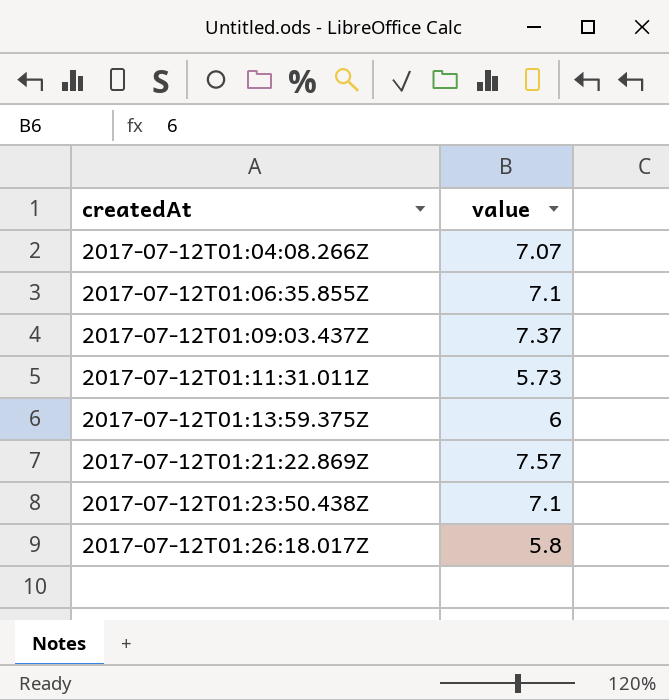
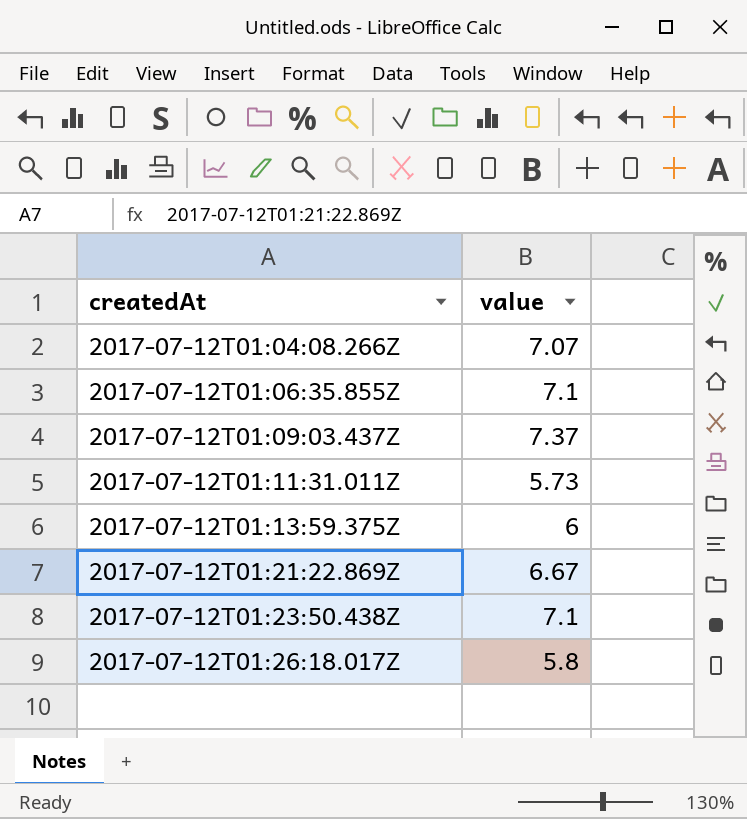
2017-07-12T01:21:22.869Z | value: 7.57 -> 6.67

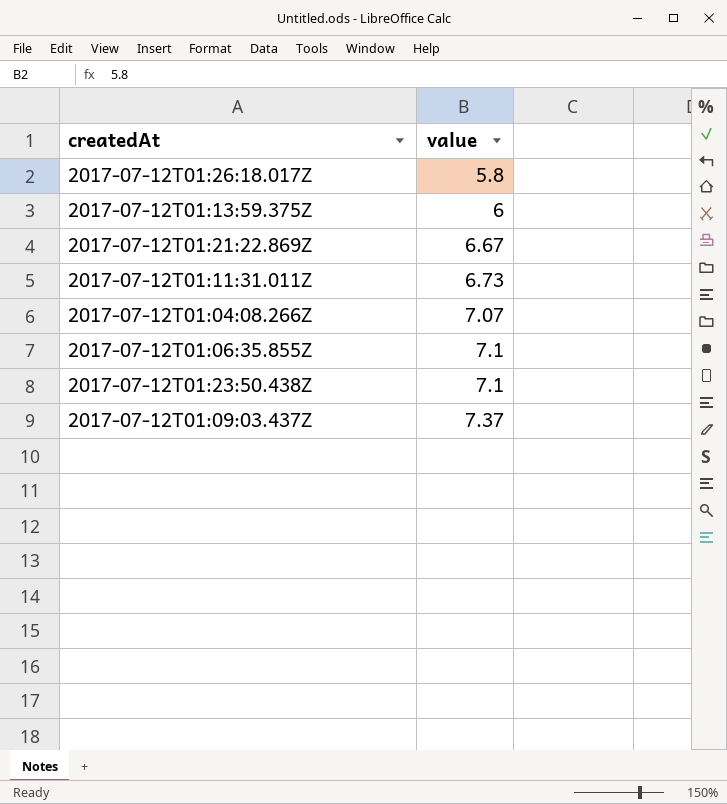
row order: createdAt ascending -> value ascending
2017-07-12T01:11:31.011Z | value: 5.73 -> 6.73

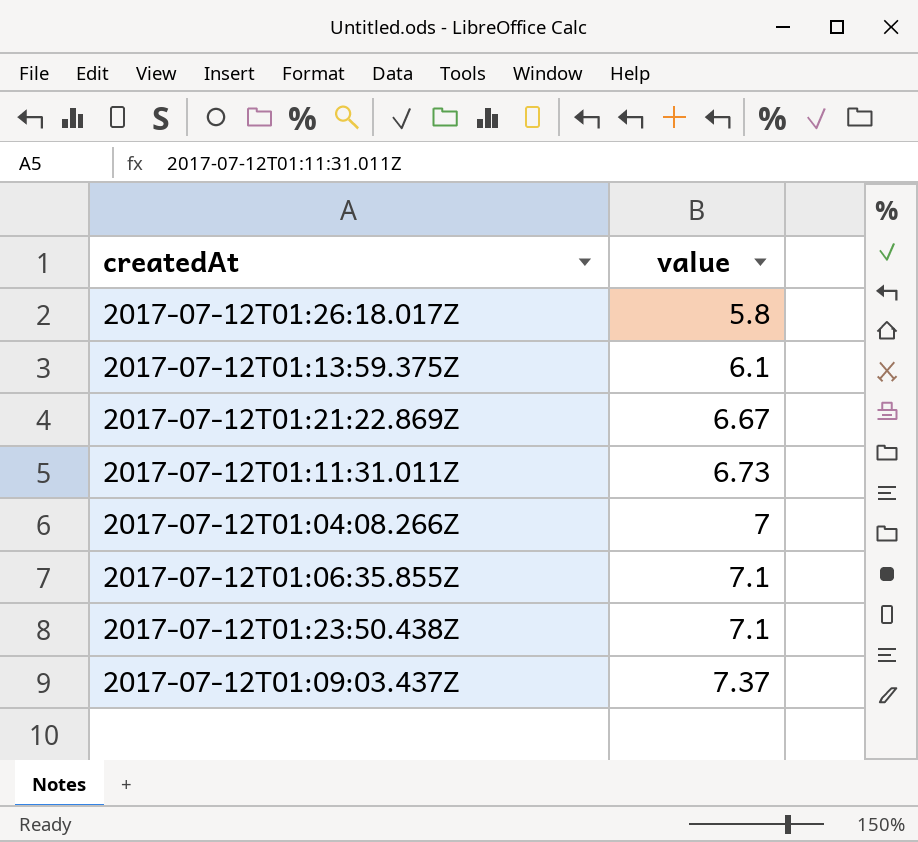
2017-07-12T01:13:59.375Z | value: 6 -> 6.1
2017-07-12T01:04:08.266Z | value: 7.07 -> 7

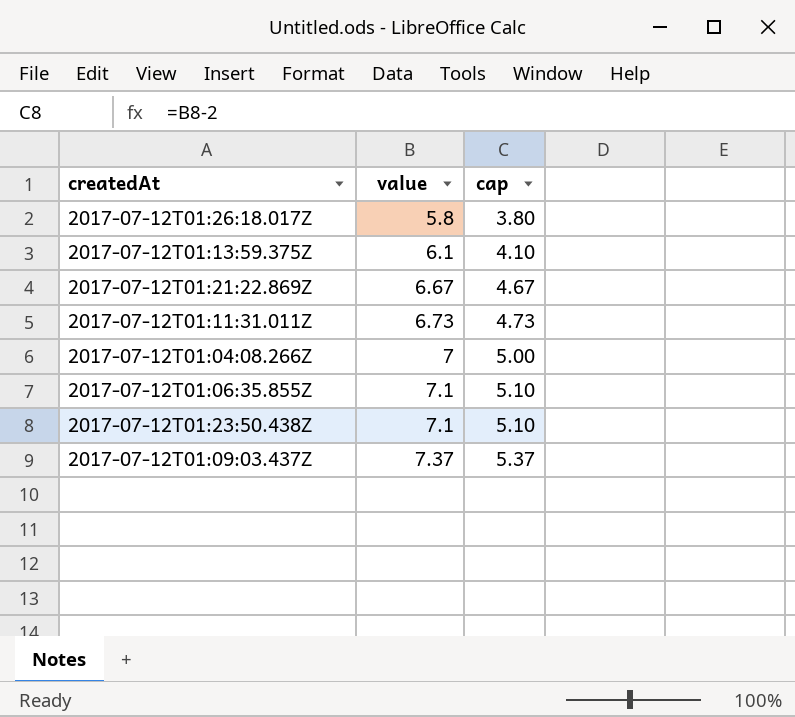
column cap | formula: none -> [value] - 2

